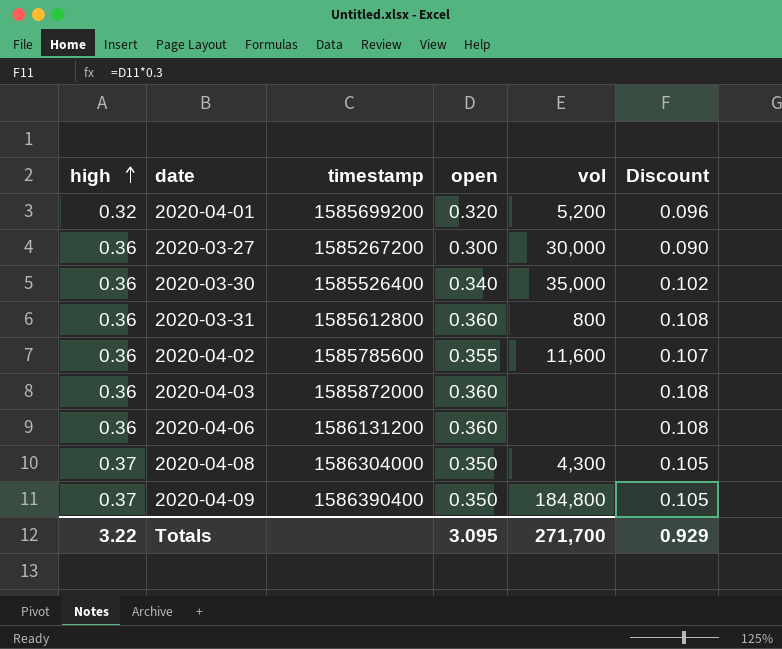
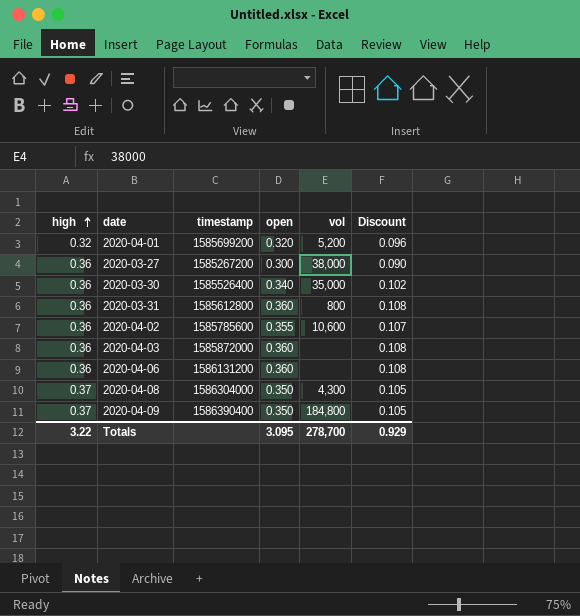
2020-03-27 | vol: 30,000 -> 38,000
2020-04-02 | vol: 11,600 -> 10,600
Totals | vol: 271,700 -> 278,700

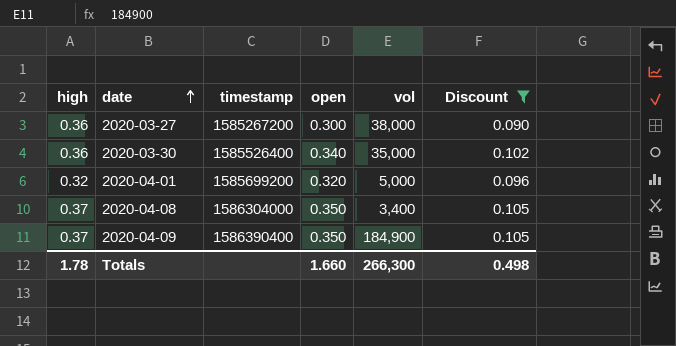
filter: none -> Discount <= 0.105
row order: high ascending -> date ascending
2020-04-01 | vol: 5,200 -> 5,000
2020-04-08 | vol: 4,300 -> 3,400
2020-04-09 | vol: 184,800 -> 184,900
Totals | high: 3.22 -> 1.78
Totals | open: 3.095 -> 1.660
Totals | vol: 278,700 -> 266,300
Totals | Discount: 0.929 -> 0.498

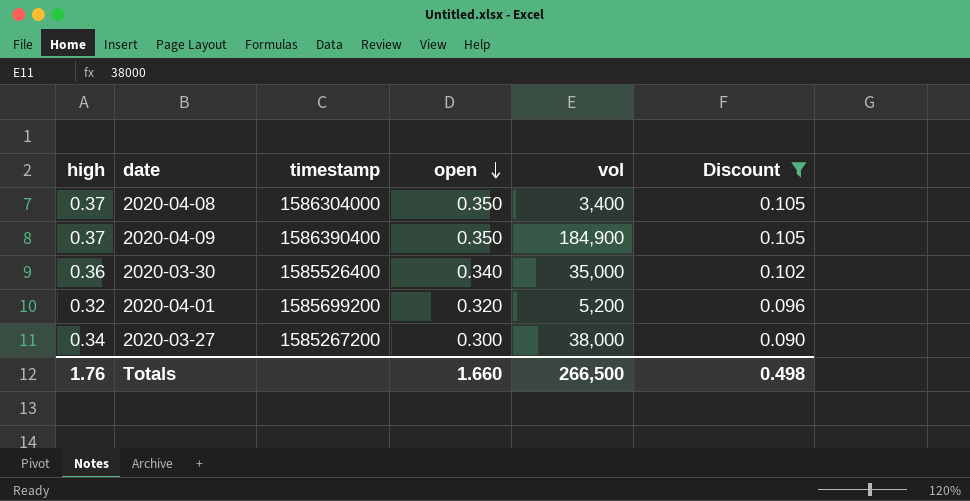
row order: date ascending -> open descending
2020-04-01 | vol: 5,000 -> 5,200
2020-03-27 | high: 0.36 -> 0.34
Totals | high: 1.78 -> 1.76
Totals | vol: 266,300 -> 266,500

